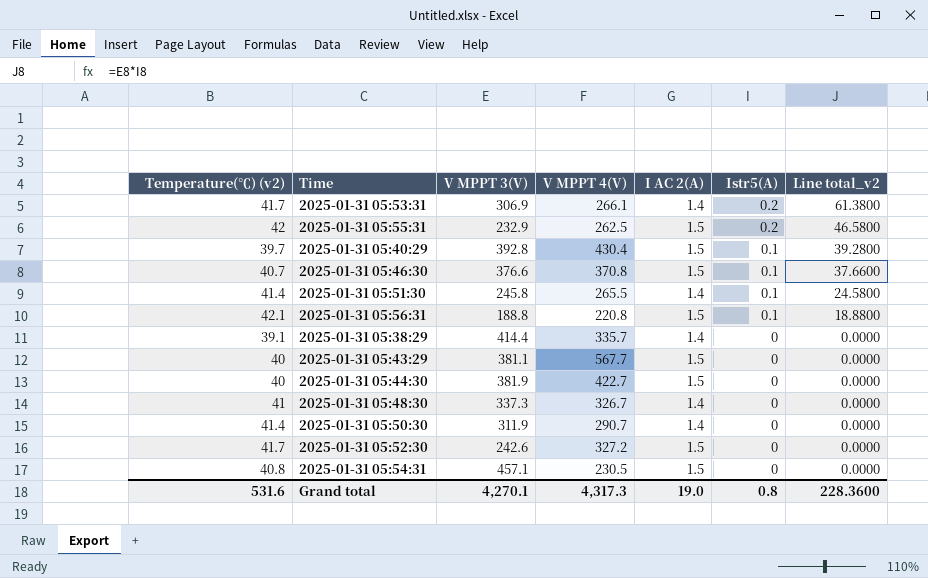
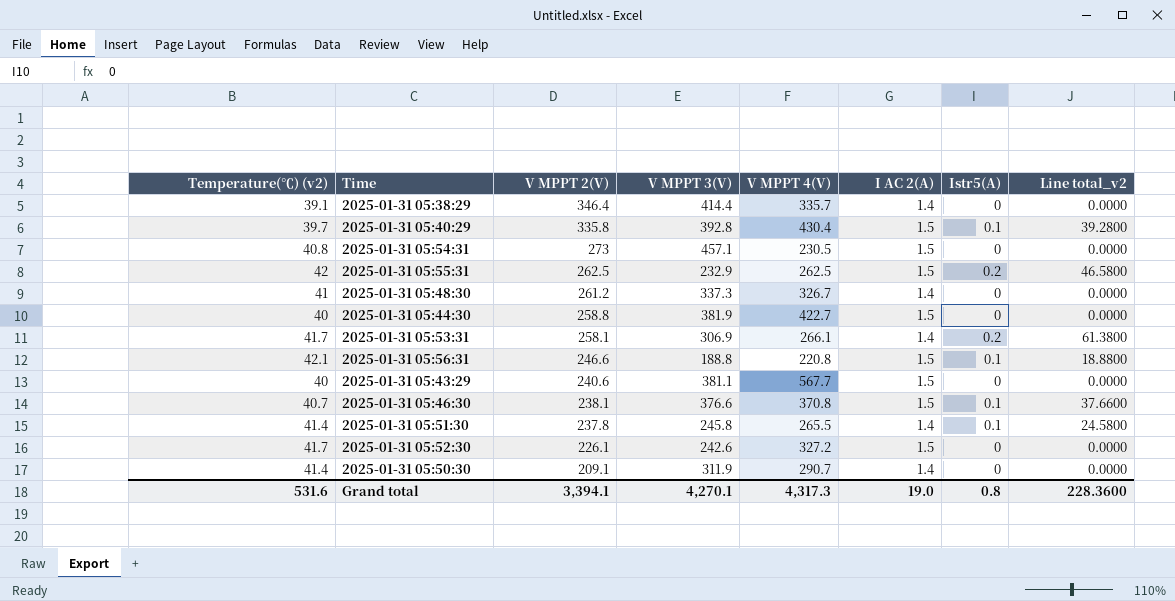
row order: Istr5(A) descending -> V MPPT 2(V) descending
column V MPPT 2(V) | position: none -> 3

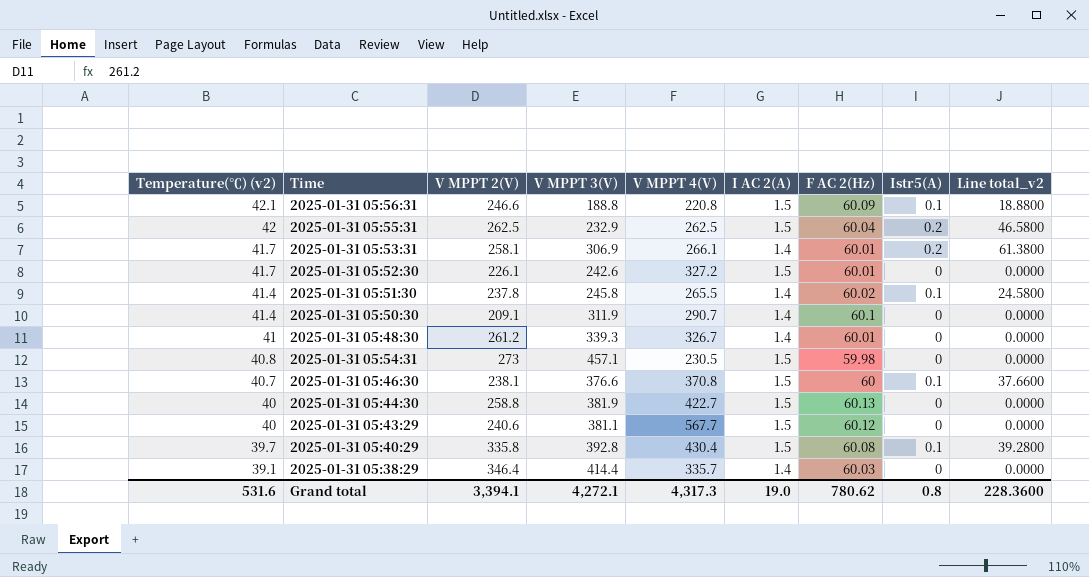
row order: V MPPT 2(V) descending -> Temperature(℃) (v2) descending
column F AC 2(Hz) | position: none -> 7
2025-01-31 05:48:30 | V MPPT 3(V): 337.3 -> 339.3
Grand total | V MPPT 3(V): 4,270.1 -> 4,272.1

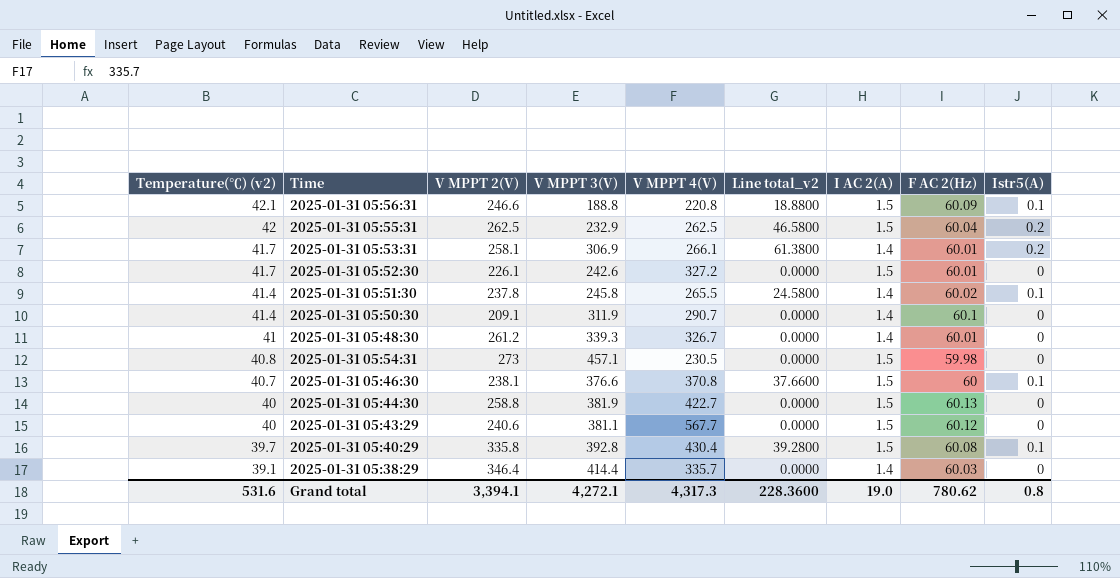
column Line total_v2 | position: 9 -> 6

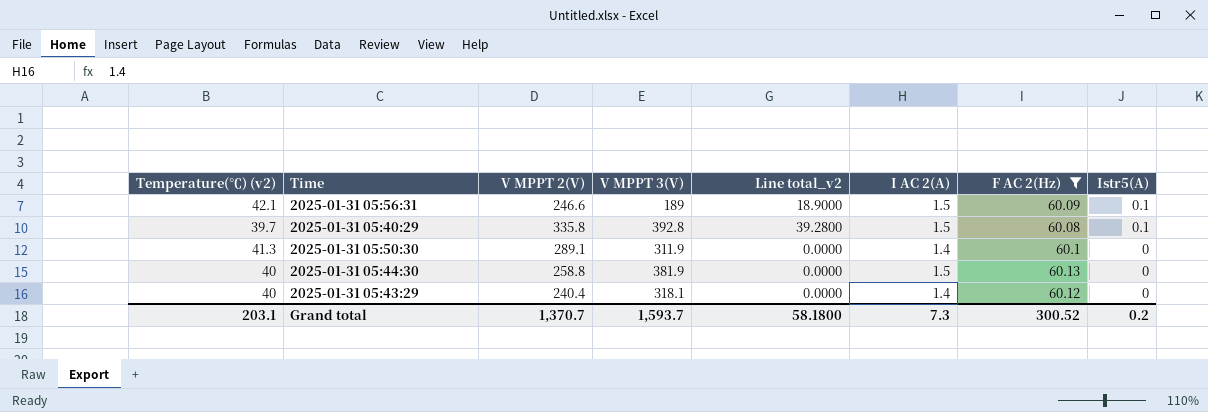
filter: none -> F AC 2(Hz) >= 60.08
row order: Temperature(℃) (v2) descending -> Istr5(A) descending
column V MPPT 4(V) | position: 5 -> none
2025-01-31 05:56:31 | V MPPT 3(V): 188.8 -> 189
2025-01-31 05:56:31 | Line total_v2: 18.8800 -> 18.9000
2025-01-31 05:50:30 | Temperature(℃) (v2): 41.4 -> 41.3
2025-01-31 05:50:30 | V MPPT 2(V): 209.1 -> 289.1
2025-01-31 05:43:29 | V MPPT 2(V): 240.6 -> 240.4
2025-01-31 05:43:29 | V MPPT 3(V): 381.1 -> 318.1
2025-01-31 05:43:29 | I AC 2(A): 1.5 -> 1.4
Grand total | Temperature(℃) (v2): 531.6 -> 203.1
Grand total | V MPPT 2(V): 3,394.1 -> 1,370.7
Grand total | V MPPT 3(V): 4,272.1 -> 1,593.7
Grand total | Line total_v2: 228.3600 -> 58.1800
Grand total | I AC 2(A): 19.0 -> 7.3
Grand total | F AC 2(Hz): 780.62 -> 300.52
Grand total | Istr5(A): 0.8 -> 0.2

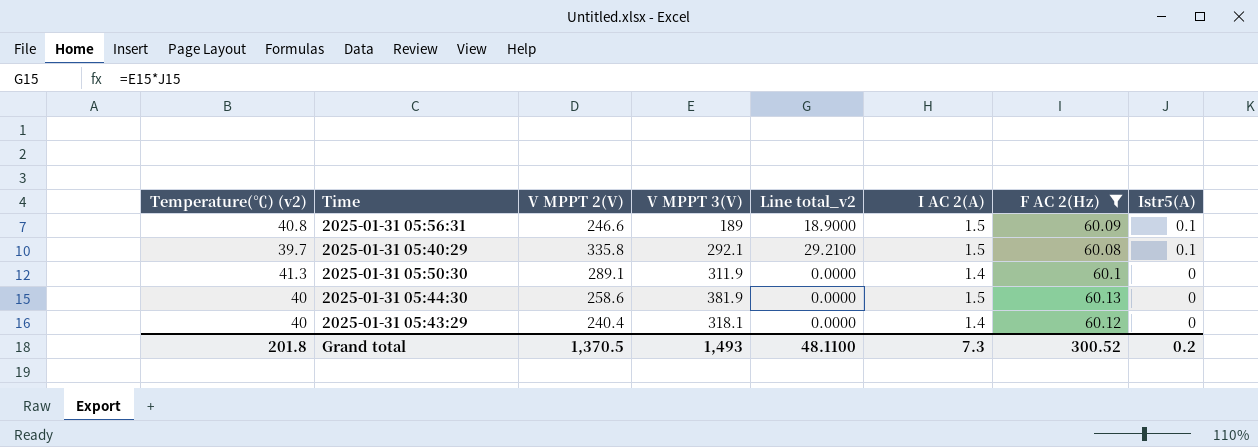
2025-01-31 05:56:31 | Temperature(℃) (v2): 42.1 -> 40.8
2025-01-31 05:40:29 | V MPPT 3(V): 392.8 -> 292.1
2025-01-31 05:40:29 | Line total_v2: 39.2800 -> 29.2100
2025-01-31 05:44:30 | V MPPT 2(V): 258.8 -> 258.6
Grand total | Temperature(℃) (v2): 203.1 -> 201.8
Grand total | V MPPT 2(V): 1,370.7 -> 1,370.5
Grand total | V MPPT 3(V): 1,593.7 -> 1,493
Grand total | Line total_v2: 58.1800 -> 48.1100

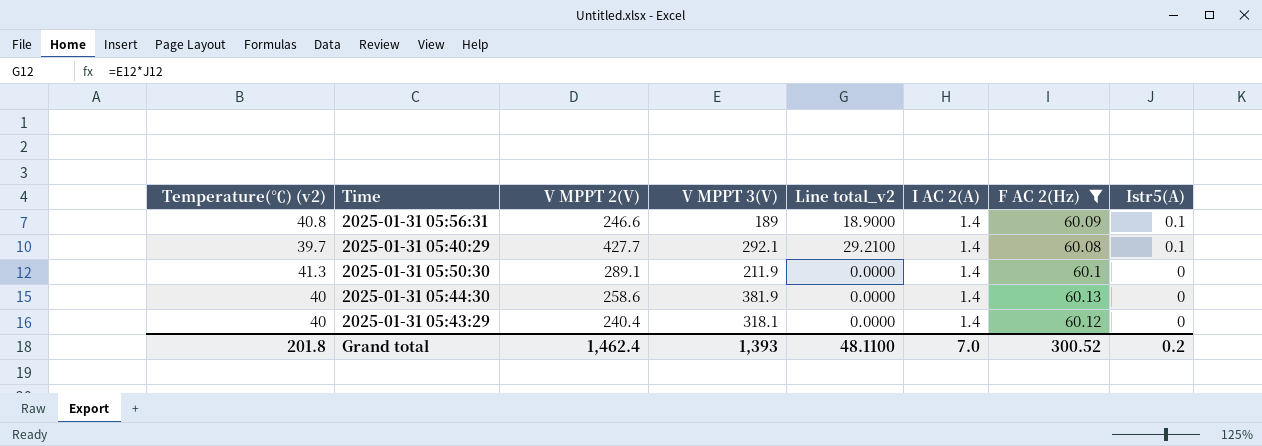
2025-01-31 05:56:31 | I AC 2(A): 1.5 -> 1.4
2025-01-31 05:40:29 | V MPPT 2(V): 335.8 -> 427.7
2025-01-31 05:40:29 | I AC 2(A): 1.5 -> 1.4
2025-01-31 05:50:30 | V MPPT 3(V): 311.9 -> 211.9
2025-01-31 05:44:30 | I AC 2(A): 1.5 -> 1.4
Grand total | V MPPT 2(V): 1,370.5 -> 1,462.4
Grand total | V MPPT 3(V): 1,493 -> 1,393
Grand total | I AC 2(A): 7.3 -> 7.0

